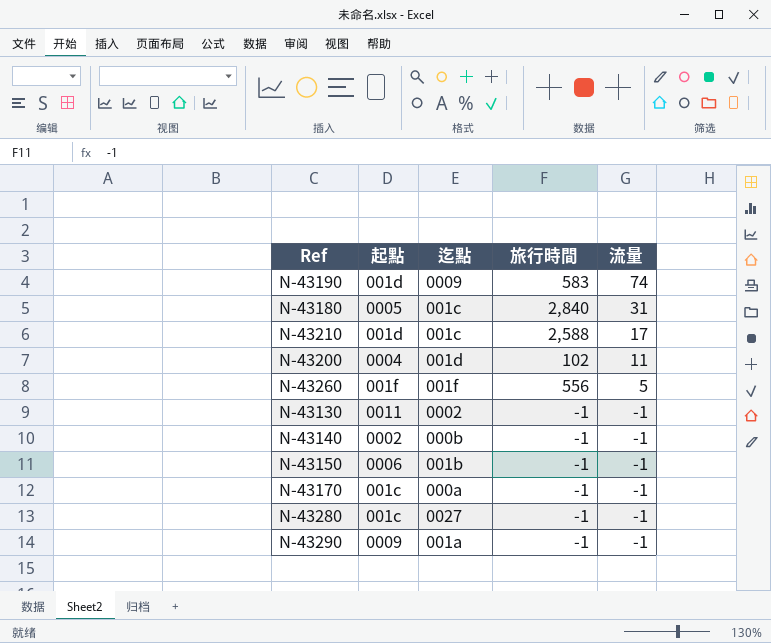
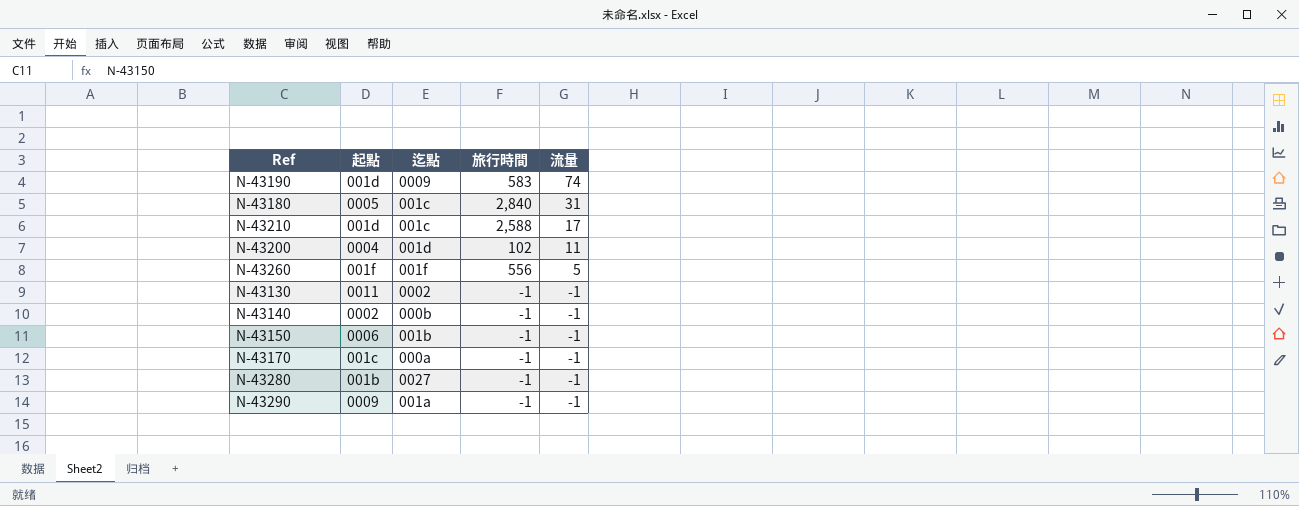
N-43280 | 起點: 001c -> 001b

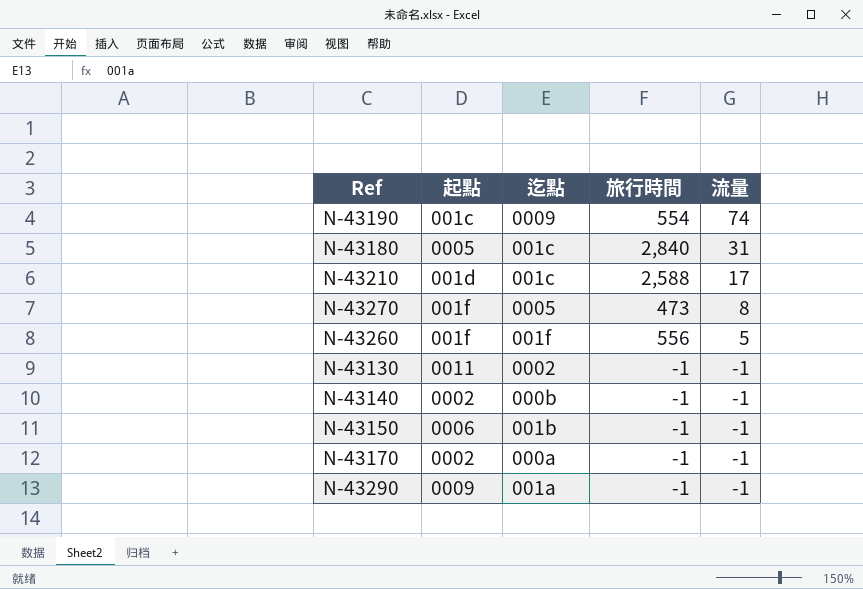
row N-43200: 0004 | 001d | 102 | 11 -> none
row N-43280: 001b | 0027 | -1 | -1 -> none
N-43190 | 起點: 001d -> 001c
N-43190 | 旅行時間: 583 -> 554
row N-43270: none -> 001f | 0005 | 473 | 8
N-43170 | 起點: 001c -> 0002

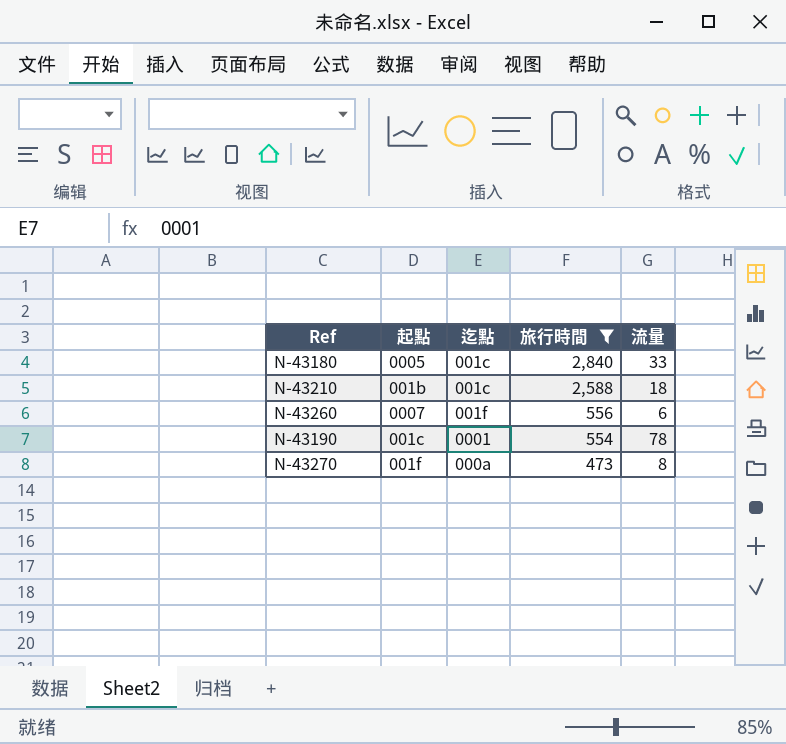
filter: none -> 旅行時間 != -1
row order: 流量 descending -> 旅行時間 descending
N-43180 | 流量: 31 -> 33
N-43210 | 起點: 001d -> 001b
N-43210 | 流量: 17 -> 18
N-43260 | 起點: 001f -> 0007
N-43260 | 流量: 5 -> 6
N-43190 | 迄點: 0009 -> 0001
N-43190 | 流量: 74 -> 78
N-43270 | 迄點: 0005 -> 000a

